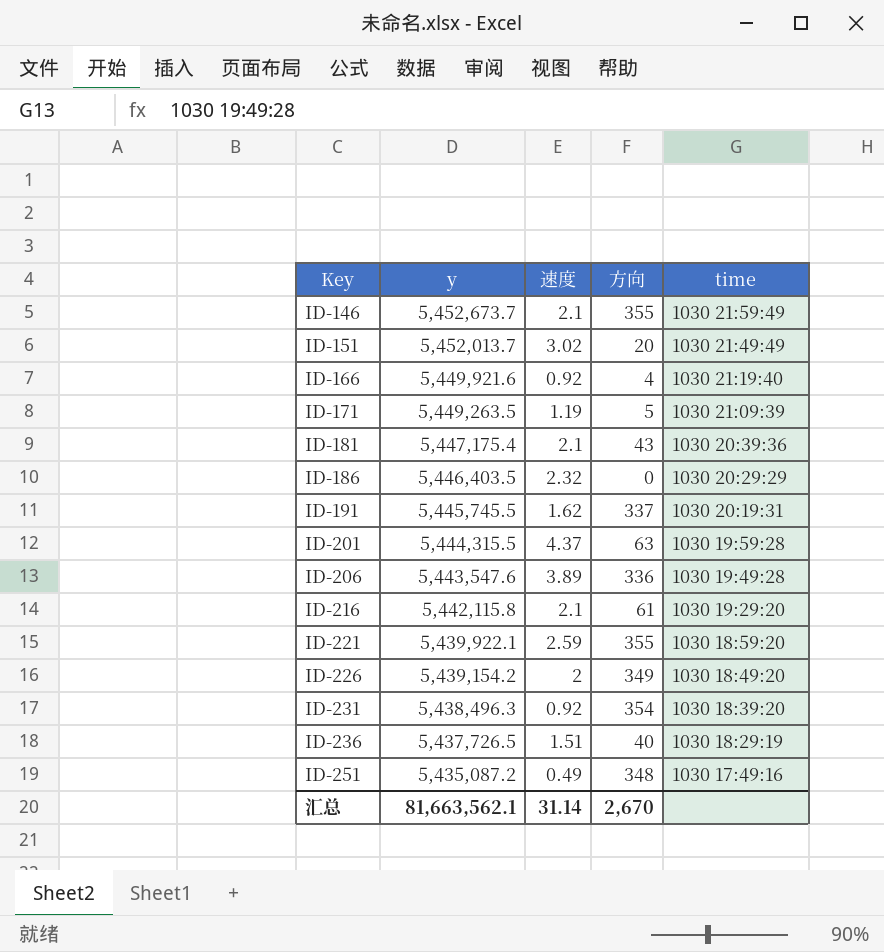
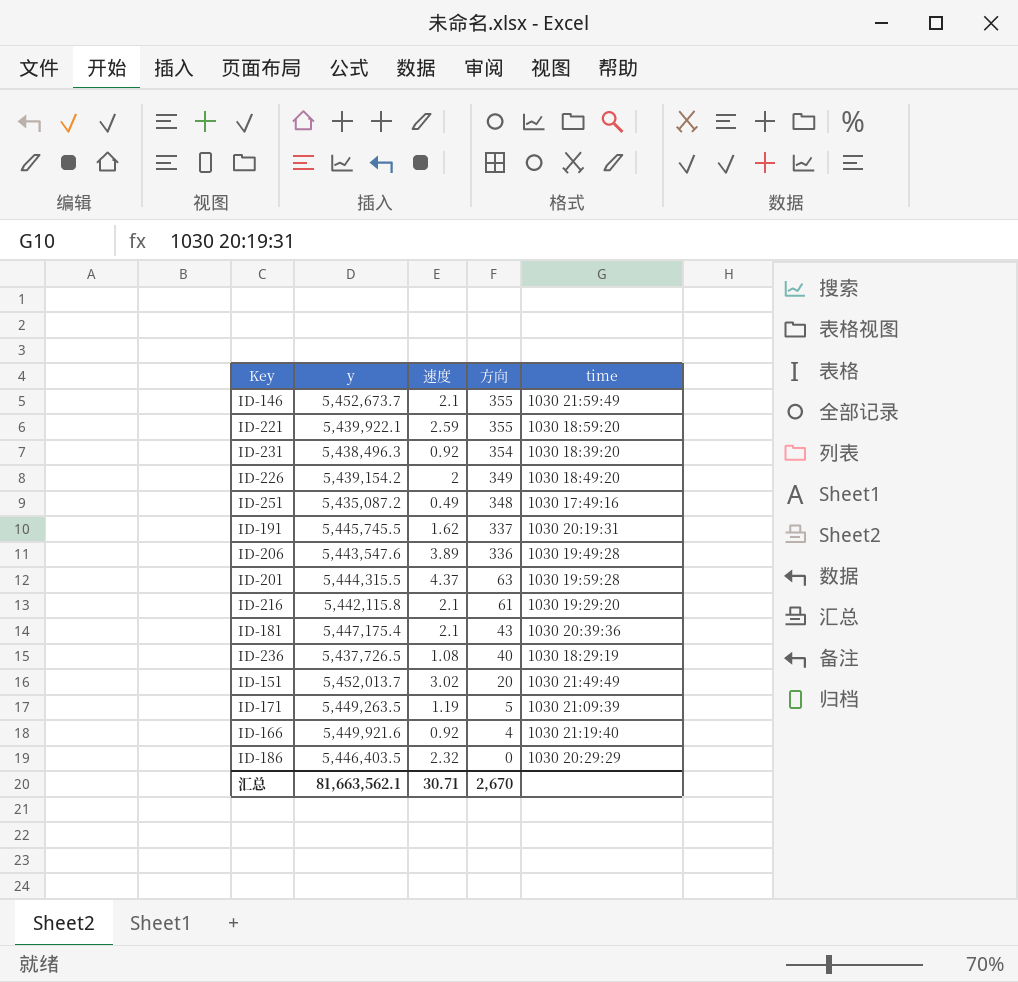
row order: Key ascending -> 方向 descending
ID-236 | 速度: 1.51 -> 1.08
汇总 | 速度: 31.14 -> 30.71

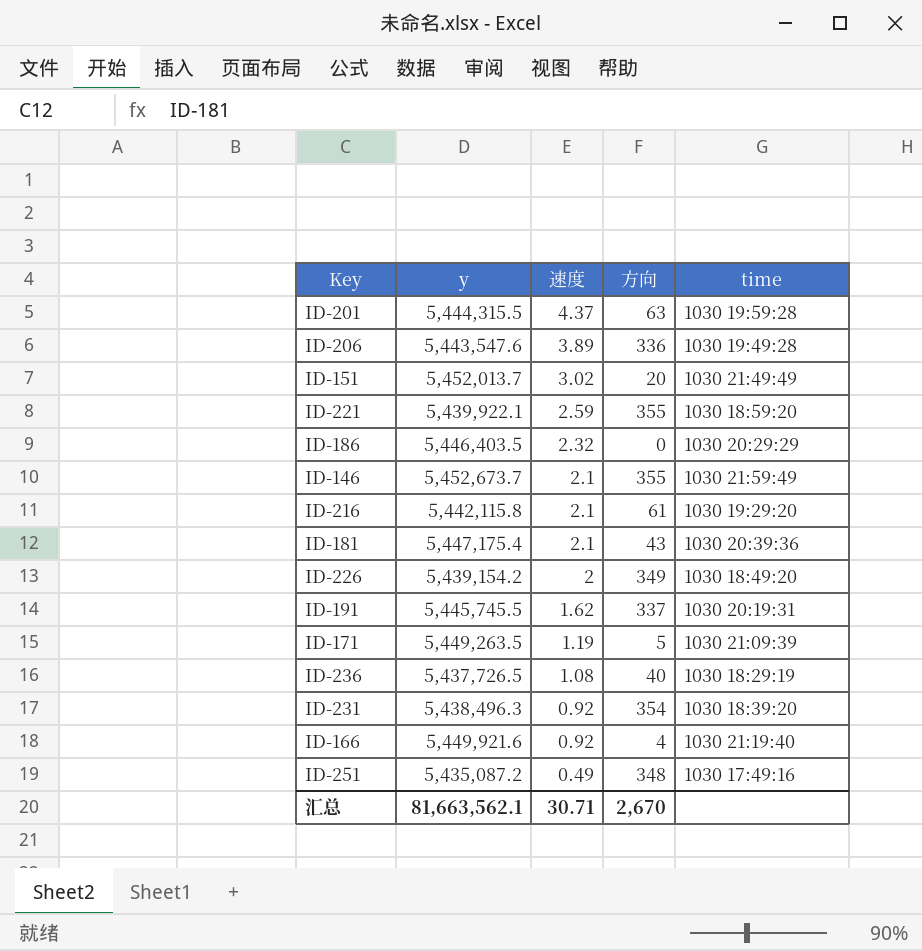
row order: 方向 descending -> 速度 descending

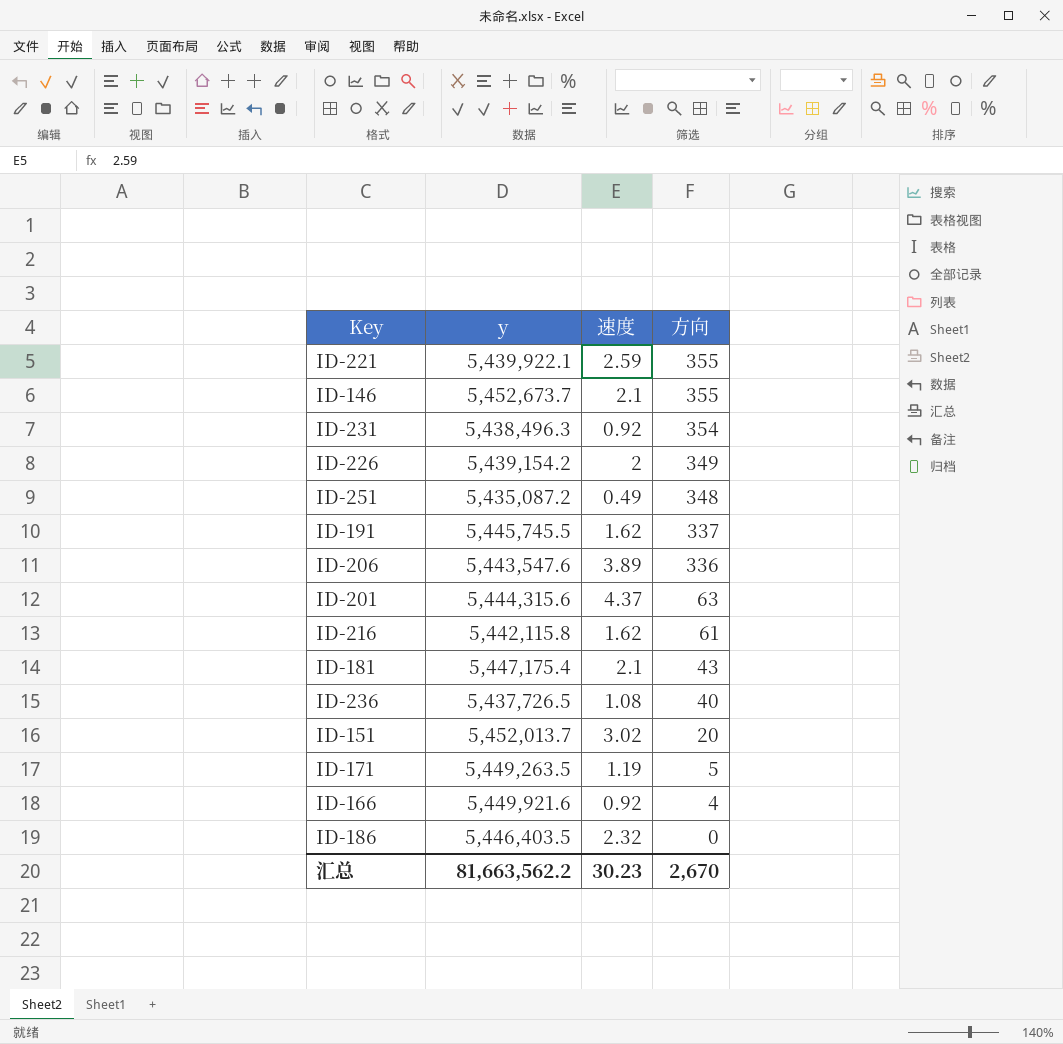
row order: 速度 descending -> 方向 descending
column time | position: 5 -> none
ID-201 | y: 5,444,315.5 -> 5,444,315.6
ID-216 | 速度: 2.1 -> 1.62
汇总 | y: 81,663,562.1 -> 81,663,562.2
汇总 | 速度: 30.71 -> 30.23

